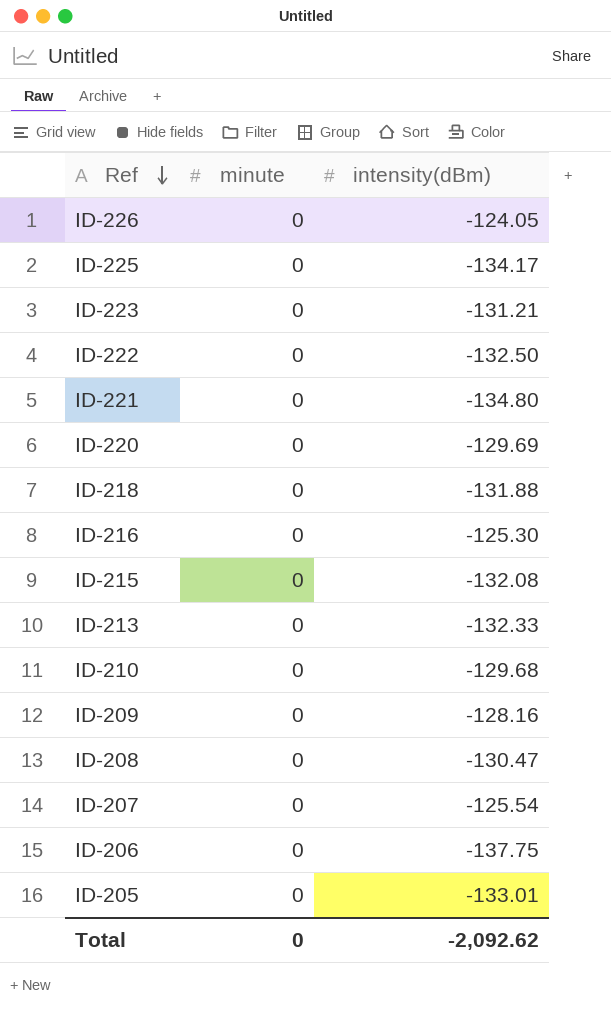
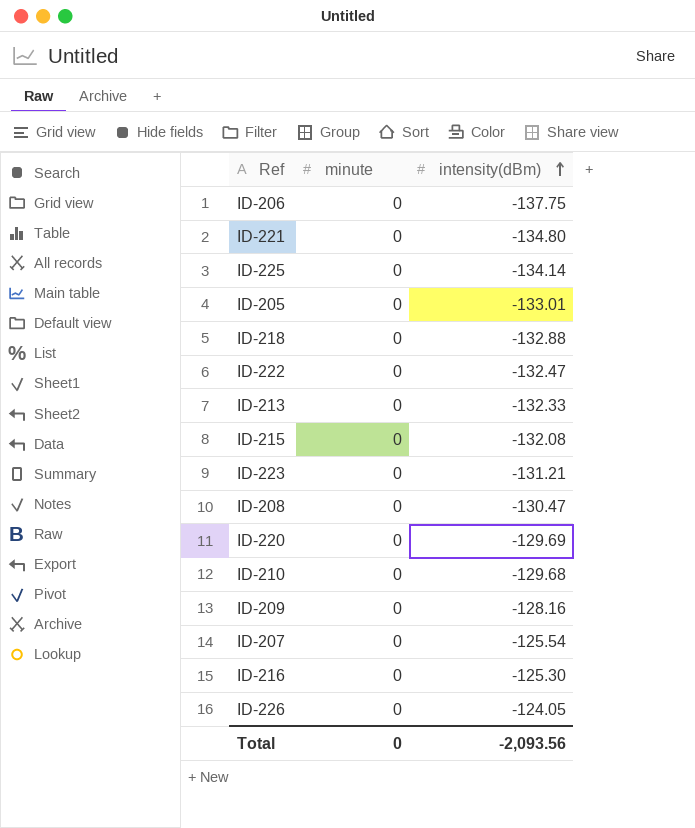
row order: Ref descending -> intensity(dBm) ascending
ID-225 | intensity(dBm): -134.17 -> -134.14
ID-218 | intensity(dBm): -131.88 -> -132.88
ID-222 | intensity(dBm): -132.50 -> -132.47
Total | intensity(dBm): -2,092.62 -> -2,093.56

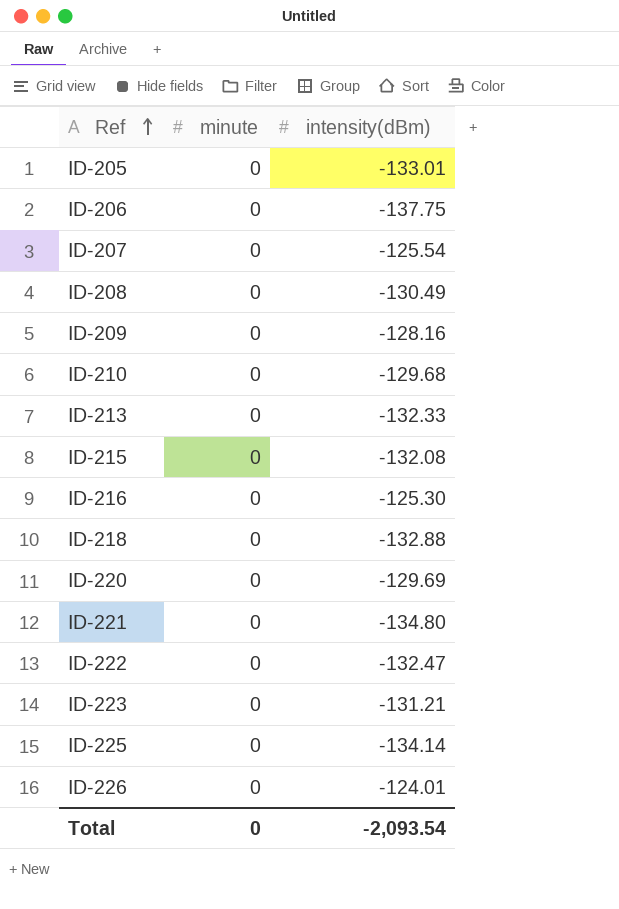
row order: intensity(dBm) ascending -> Ref ascending
ID-208 | intensity(dBm): -130.47 -> -130.49
ID-226 | intensity(dBm): -124.05 -> -124.01
Total | intensity(dBm): -2,093.56 -> -2,093.54

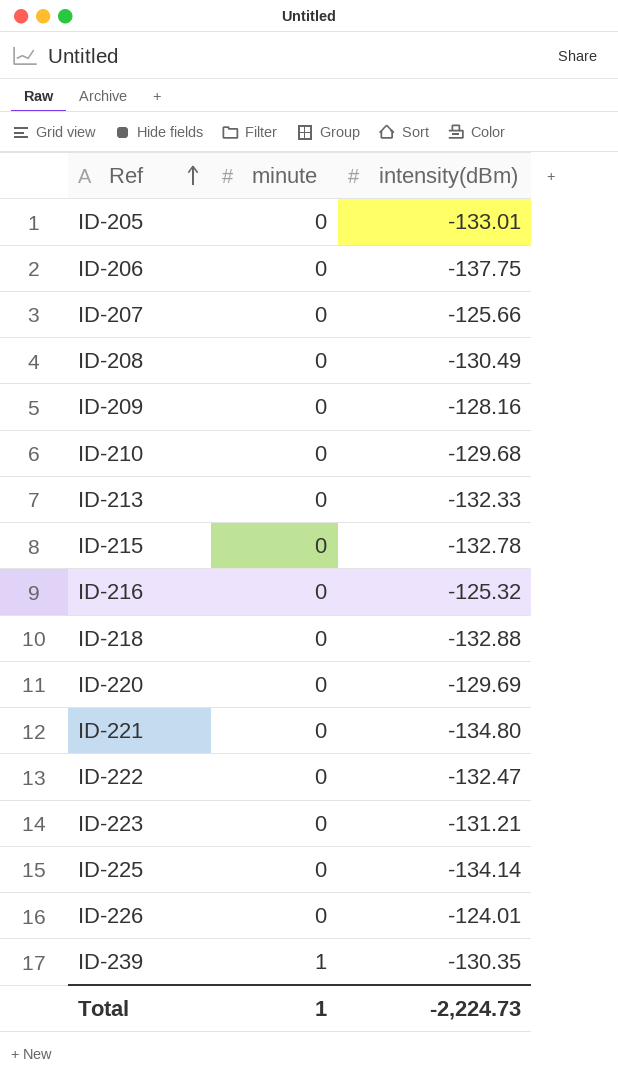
ID-207 | intensity(dBm): -125.54 -> -125.66
ID-215 | intensity(dBm): -132.08 -> -132.78
ID-216 | intensity(dBm): -125.30 -> -125.32
row ID-239: none -> 1 | -130.35
Total | minute: 0 -> 1
Total | intensity(dBm): -2,093.54 -> -2,224.73

